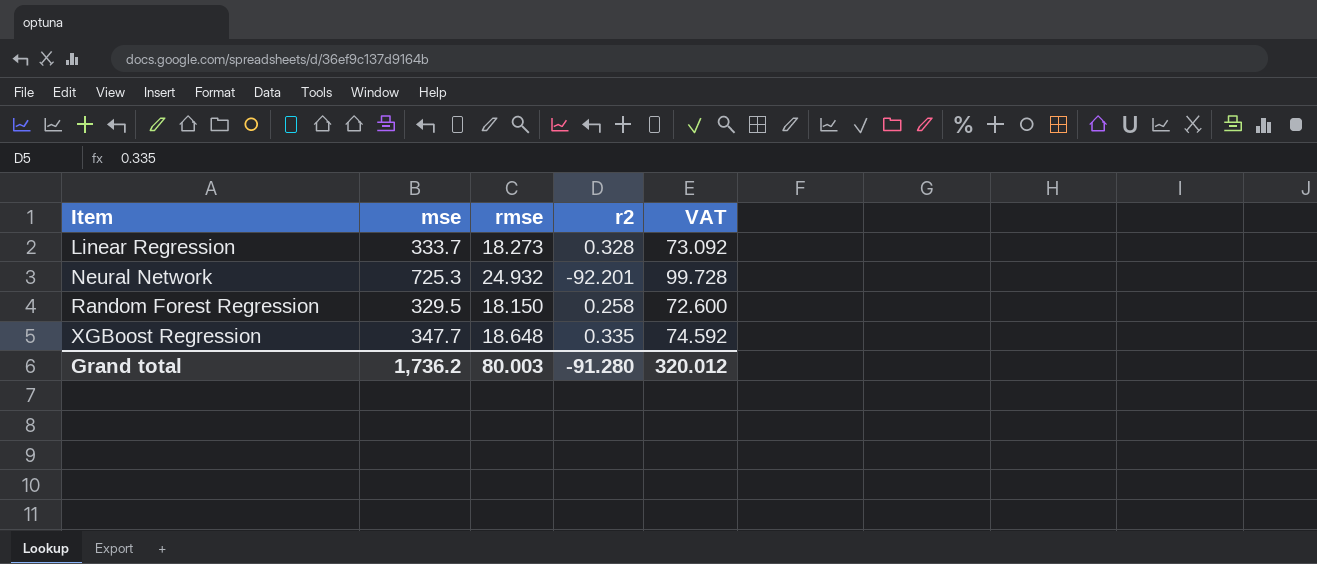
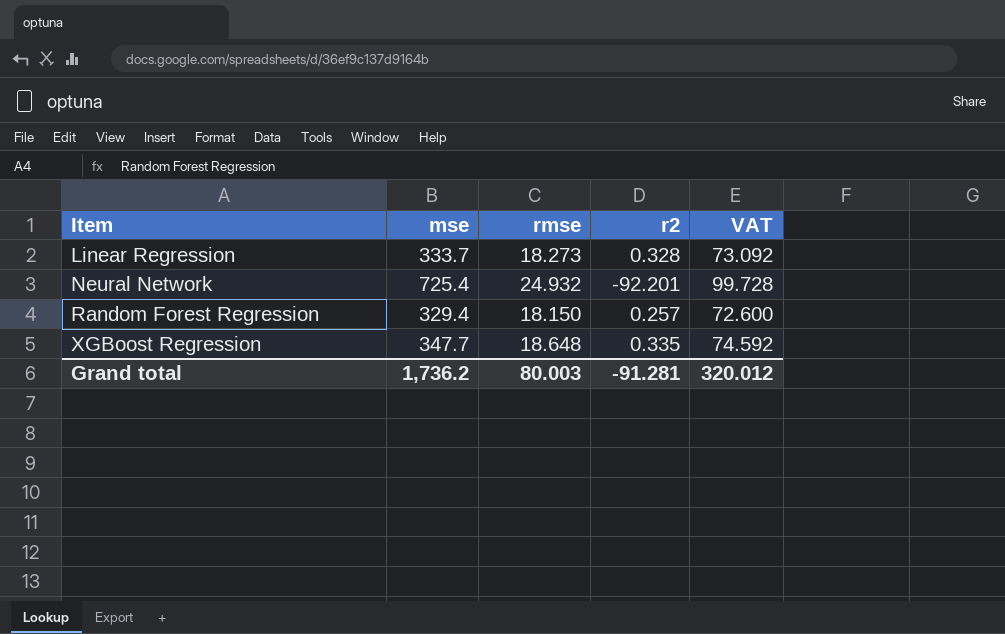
Neural Network | mse: 725.3 -> 725.4
Random Forest Regression | mse: 329.5 -> 329.4
Random Forest Regression | r2: 0.258 -> 0.257
Grand total | r2: -91.280 -> -91.281

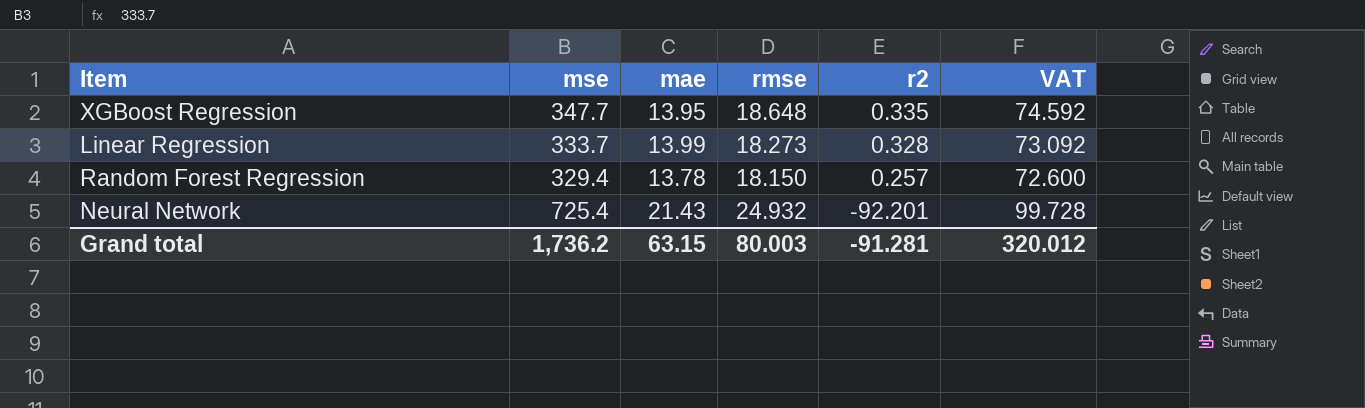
row order: Item ascending -> r2 descending
column mae | position: none -> 3

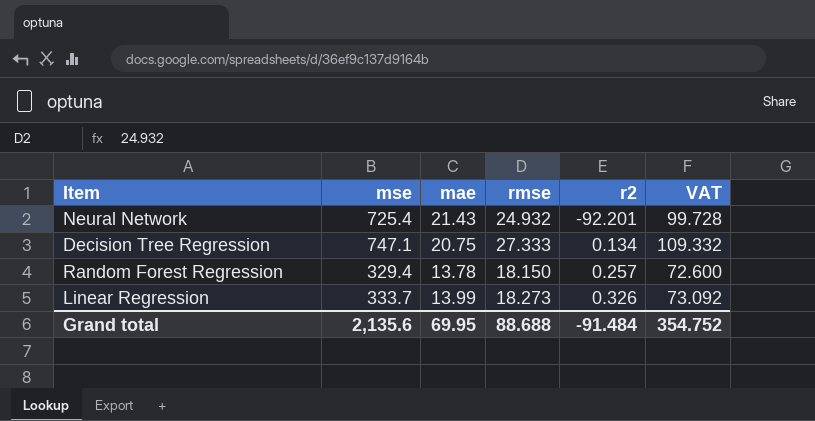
row order: r2 descending -> r2 ascending
row XGBoost Regression: 347.7 | 13.95 | 18.648 | 0.335 | 74.592 -> none
row Decision Tree Regression: none -> 747.1 | 20.75 | 27.333 | 0.134 | 109.332
Linear Regression | r2: 0.328 -> 0.326
Grand total | mse: 1,736.2 -> 2,135.6
Grand total | mae: 63.15 -> 69.95
Grand total | rmse: 80.003 -> 88.688
Grand total | r2: -91.281 -> -91.484
Grand total | VAT: 320.012 -> 354.752

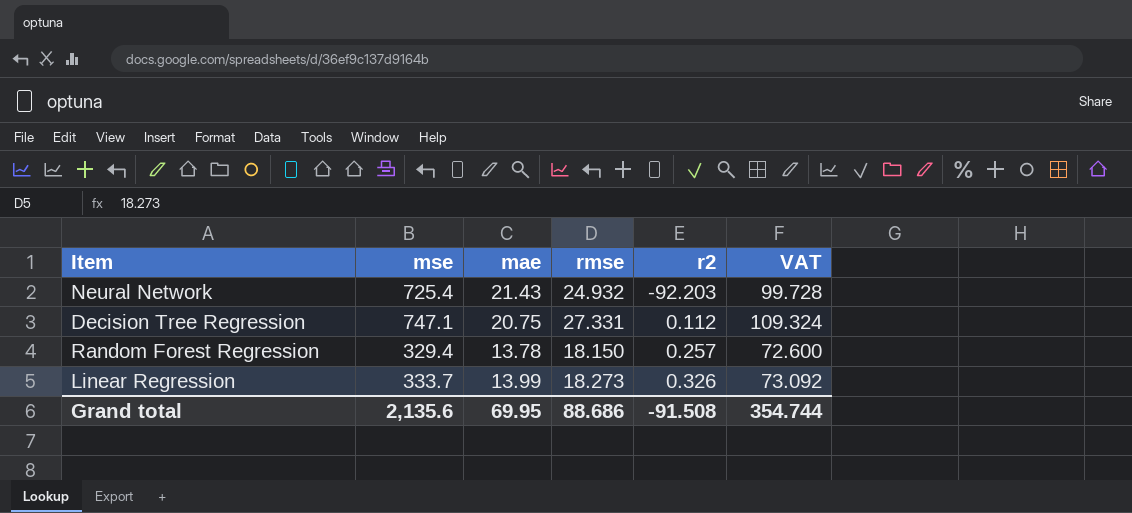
Neural Network | r2: -92.201 -> -92.203
Decision Tree Regression | rmse: 27.333 -> 27.331
Decision Tree Regression | r2: 0.134 -> 0.112
Decision Tree Regression | VAT: 109.332 -> 109.324
Grand total | rmse: 88.688 -> 88.686
Grand total | r2: -91.484 -> -91.508
Grand total | VAT: 354.752 -> 354.744

